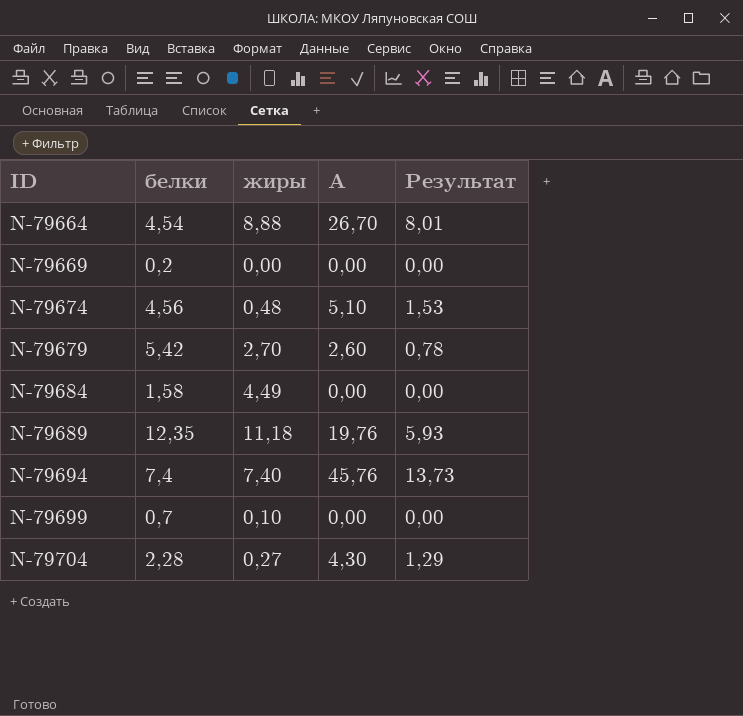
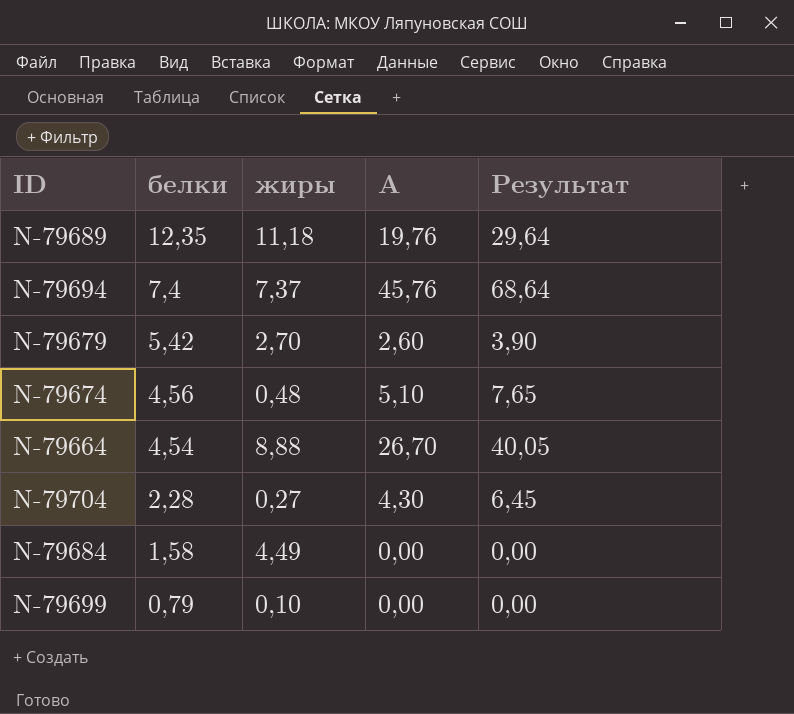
row order: ID ascending -> белки descending
column Результат | formula: [A] * 0,3 -> [A] * 1,5
row N-79669: 0,2 | 0,00 | 0,00 | 0,00 -> none
N-79694 | жиры: 7,40 -> 7,37
N-79699 | белки: 0,7 -> 0,79

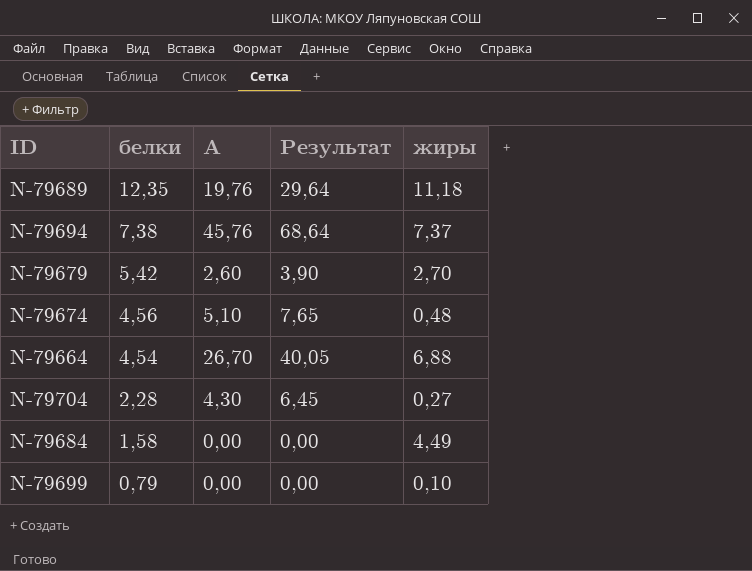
column жиры | position: 3 -> 5
N-79694 | белки: 7,4 -> 7,38
N-79664 | жиры: 8,88 -> 6,88

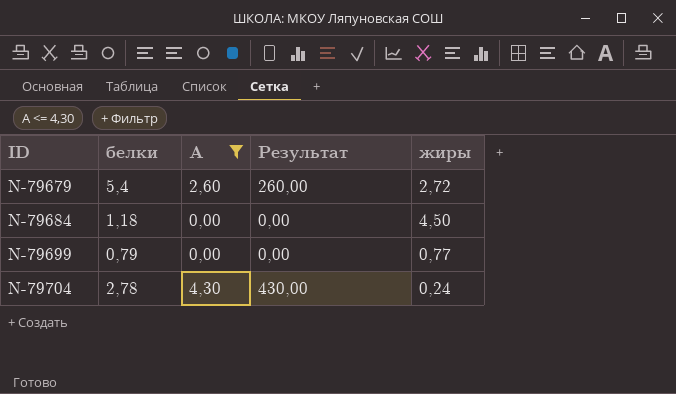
filter: none -> A <= 4,30
row order: белки descending -> ID ascending
column Результат | formula: [A] * 1,5 -> [A] * 100
N-79679 | белки: 5,42 -> 5,4
N-79679 | жиры: 2,70 -> 2,72
N-79684 | белки: 1,58 -> 1,18
N-79684 | жиры: 4,49 -> 4,50
N-79699 | жиры: 0,10 -> 0,77
N-79704 | белки: 2,28 -> 2,78
N-79704 | жиры: 0,27 -> 0,24

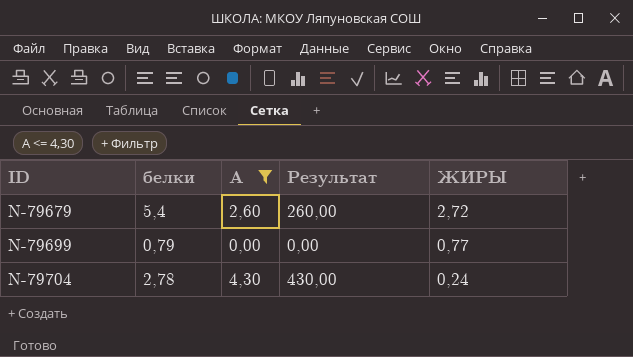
column name: жиры -> ЖИРЫ
row N-79684: 1,18 | 0,00 | 0,00 | 4,50 -> none

